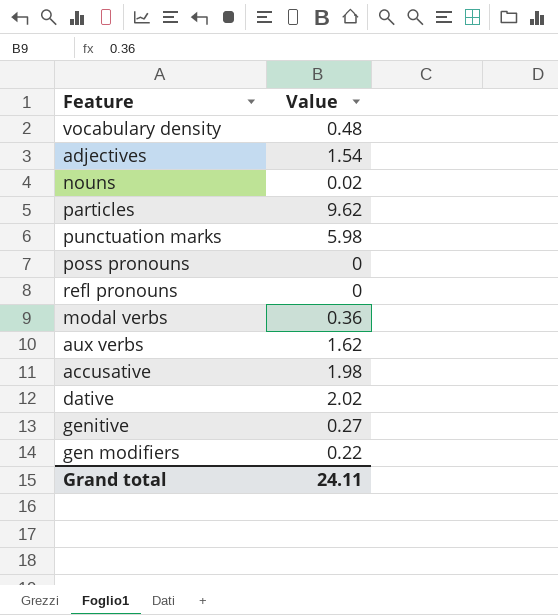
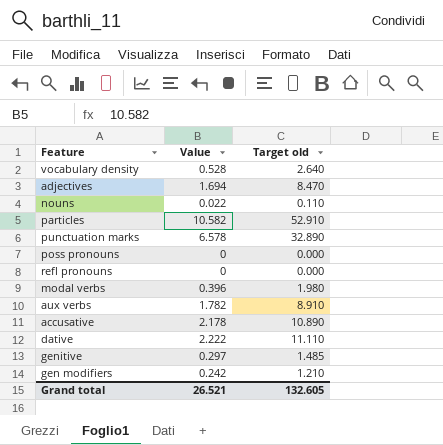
column Target old | formula: none -> [Value] * 5
vocabulary density | Value: 0.48 -> 0.528
adjectives | Value: 1.54 -> 1.694
nouns | Value: 0.02 -> 0.022
particles | Value: 9.62 -> 10.582
punctuation marks | Value: 5.98 -> 6.578
modal verbs | Value: 0.36 -> 0.396
aux verbs | Value: 1.62 -> 1.782
accusative | Value: 1.98 -> 2.178
dative | Value: 2.02 -> 2.222
genitive | Value: 0.27 -> 0.297
gen modifiers | Value: 0.22 -> 0.242
Grand total | Value: 24.11 -> 26.521

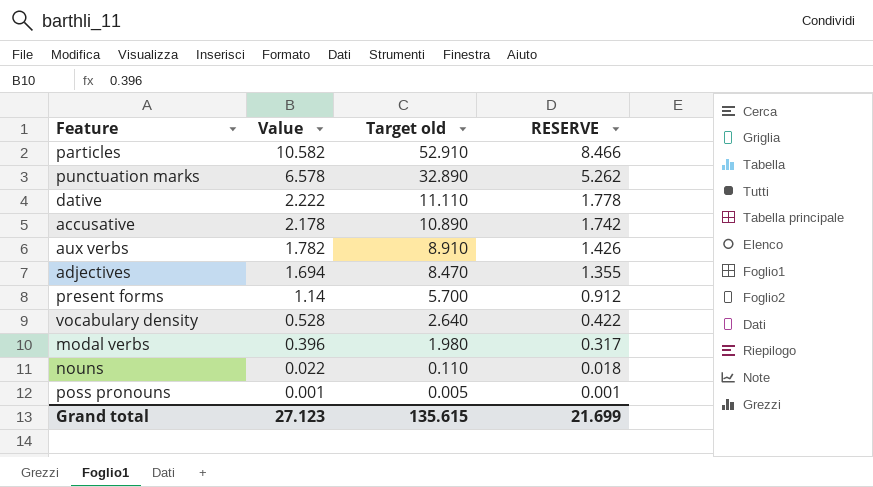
row order: none -> Value descending
column RESERVE | formula: none -> [Value] * 0.8
row refl pronouns: 0 | 0.000 -> none
row genitive: 0.297 | 1.485 -> none
row gen modifiers: 0.242 | 1.210 -> none
row present forms: none -> 1.14 | 5.700 | 0.912
poss pronouns | Value: 0 -> 0.001
poss pronouns | Target old: 0.000 -> 0.005
Grand total | Value: 26.521 -> 27.123
Grand total | Target old: 132.605 -> 135.615

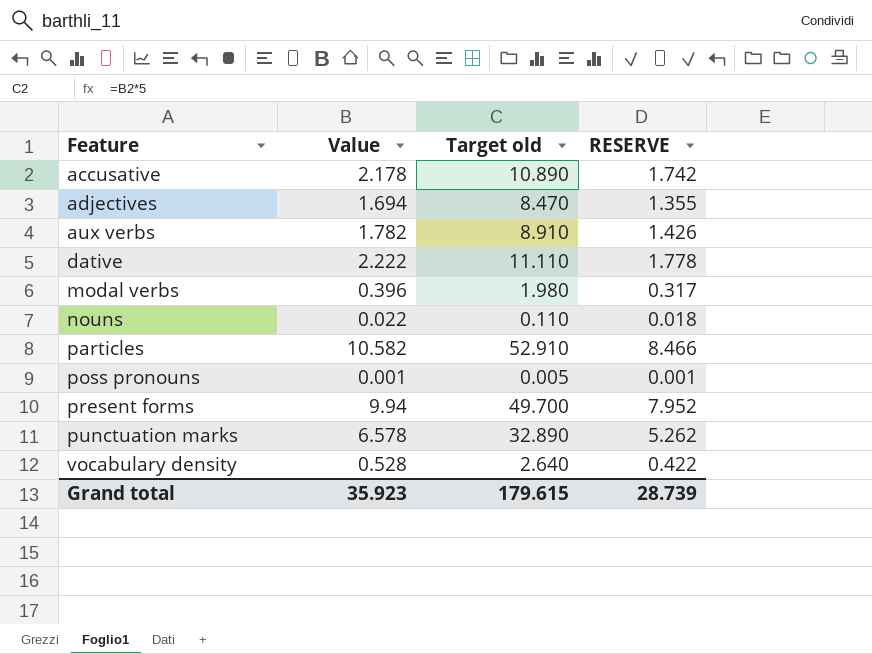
row order: Value descending -> Feature ascending
present forms | Value: 1.14 -> 9.94
present forms | Target old: 5.700 -> 49.700
present forms | RESERVE: 0.912 -> 7.952
Grand total | Value: 27.123 -> 35.923
Grand total | Target old: 135.615 -> 179.615
Grand total | RESERVE: 21.699 -> 28.739

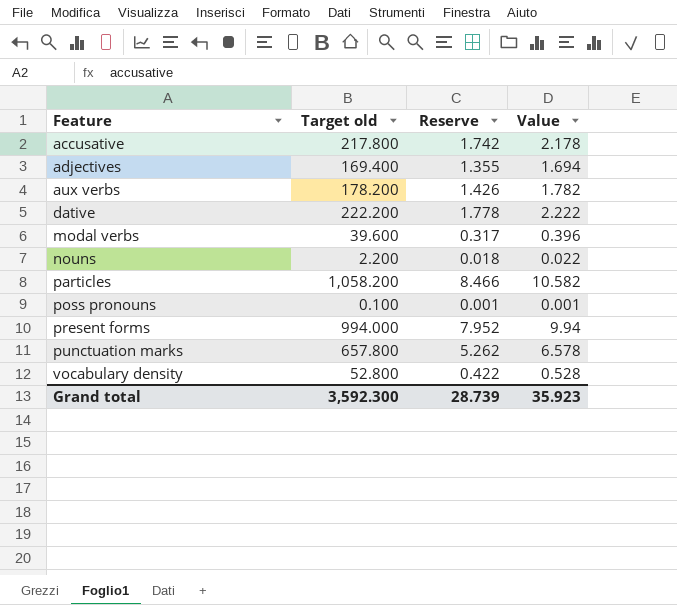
column Target old | formula: [Value] * 5 -> [Value] * 100
column name: RESERVE -> Reserve
column Value | position: 2 -> 4
Grand total | Target old: 179.615 -> 3,592.300

